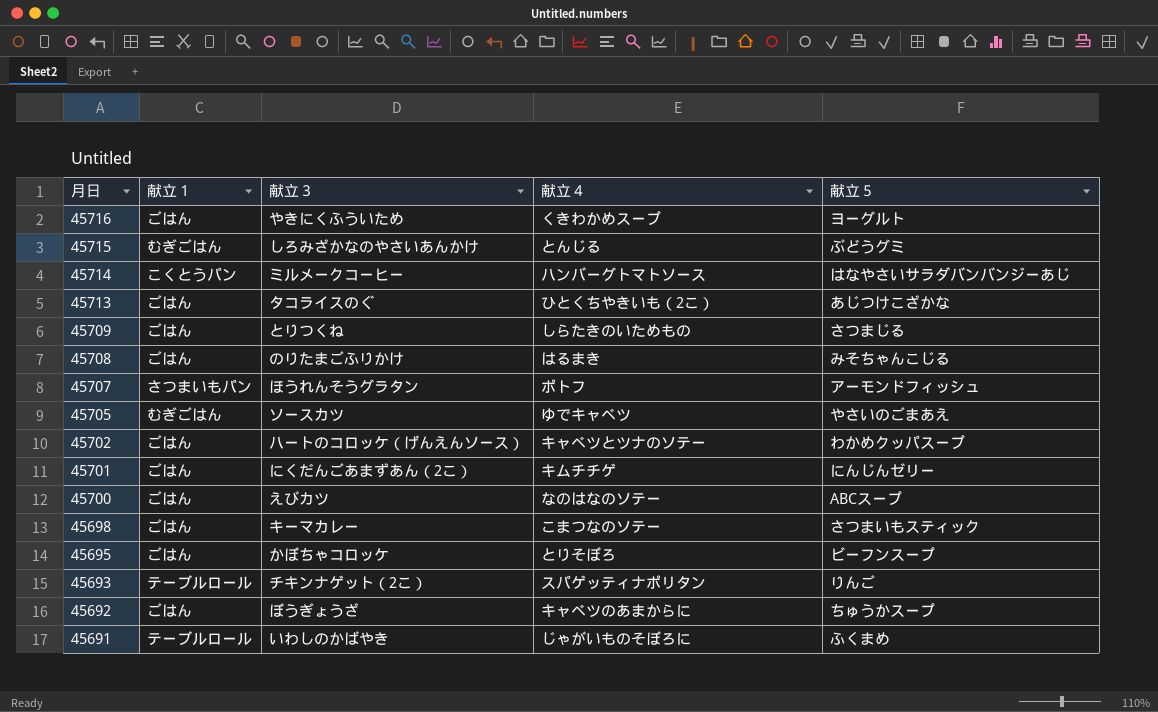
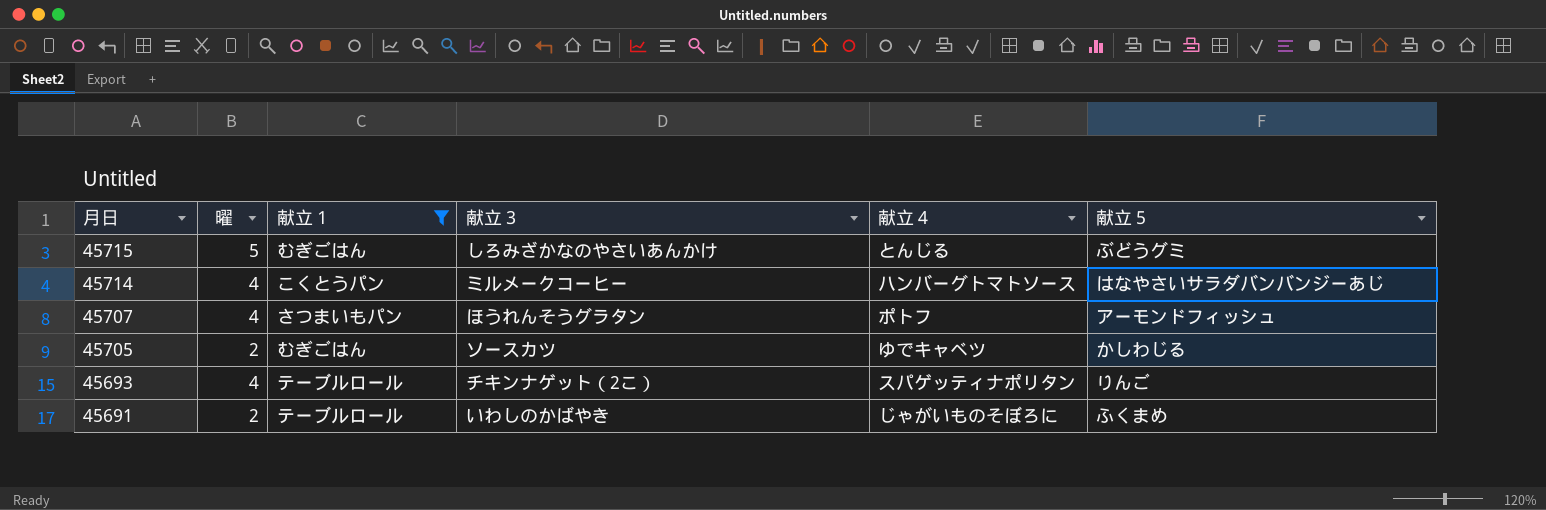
filter: none -> 献立１ != ごはん
column 曜 | position: none -> 2
45705 | 献立５: やさいのごまあえ -> かしわじる

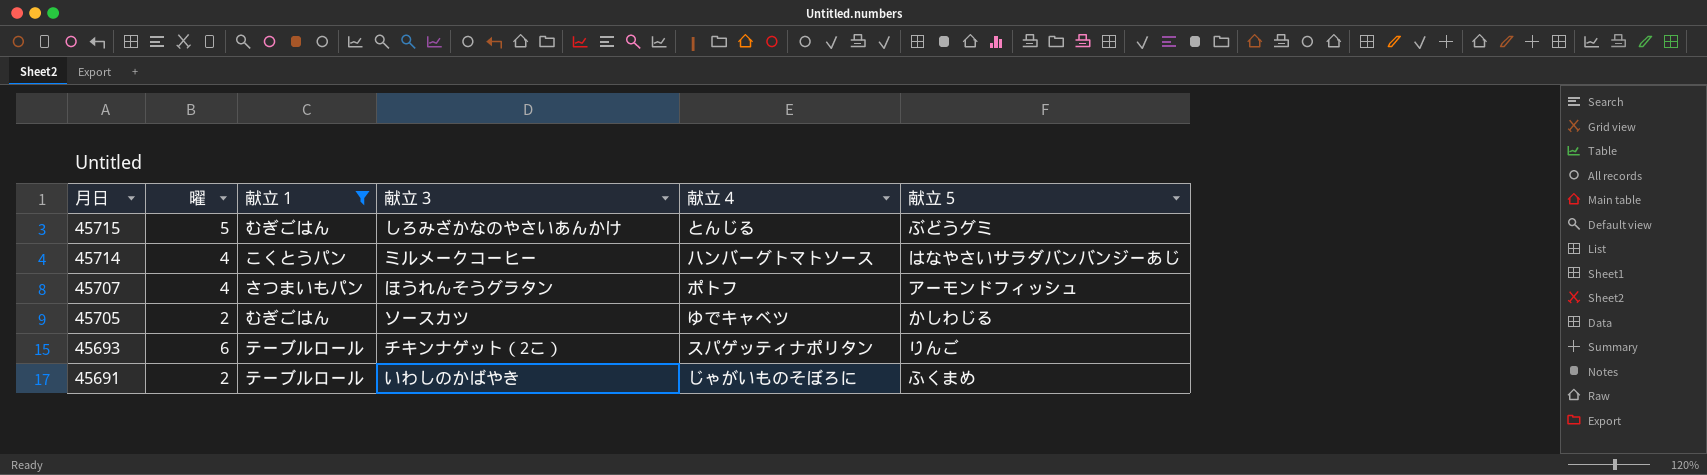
45693 | 曜: 4 -> 6

